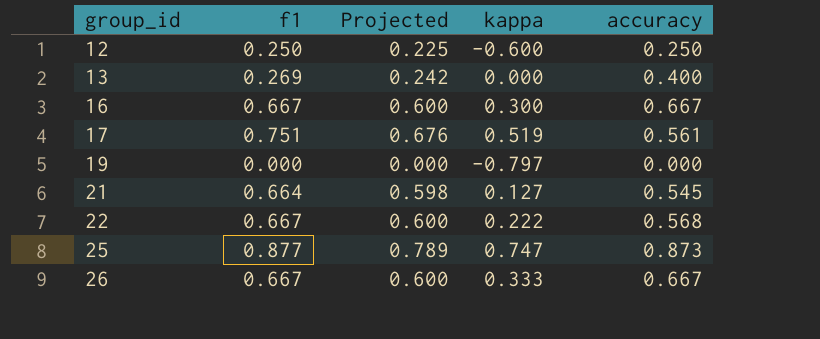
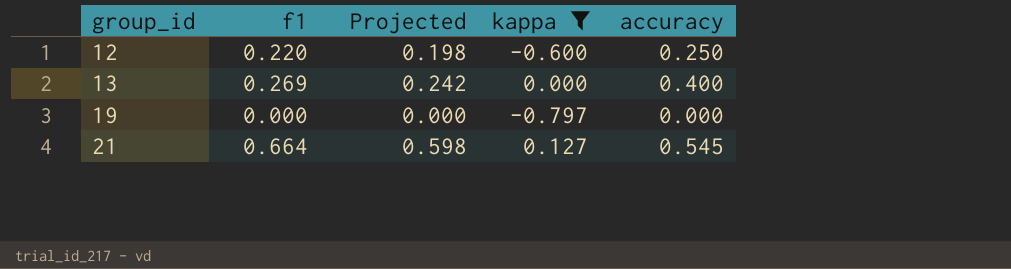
filter: none -> kappa <= 0.127
12 | f1: 0.250 -> 0.220
12 | Projected: 0.225 -> 0.198

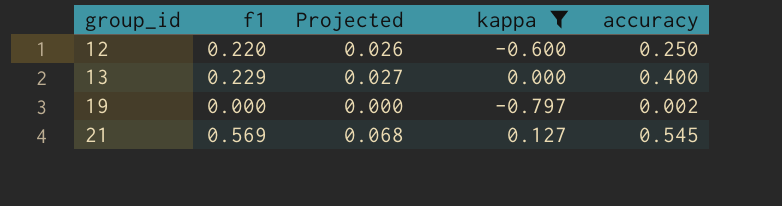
column Projected | formula: [f1] * 0.9 -> [f1] * 0.12
13 | f1: 0.269 -> 0.229
19 | accuracy: 0.000 -> 0.002
21 | f1: 0.664 -> 0.569

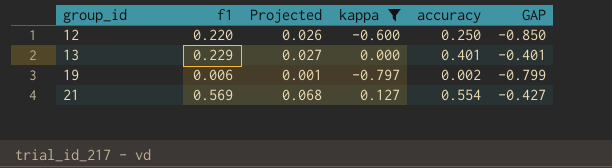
column GAP | formula: none -> [kappa] - [accuracy]
13 | accuracy: 0.400 -> 0.401
19 | f1: 0.000 -> 0.006
19 | Projected: 0.000 -> 0.001
21 | accuracy: 0.545 -> 0.554

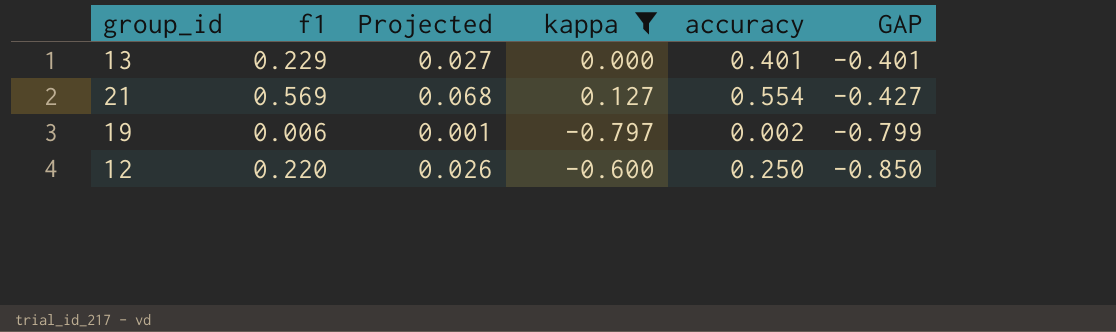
row order: group_id ascending -> GAP descending

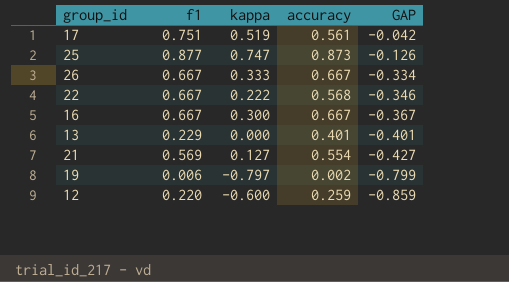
filter: kappa <= 0.127 -> none
column Projected | formula: [f1] * 0.12 -> none
12 | accuracy: 0.250 -> 0.259
12 | GAP: -0.850 -> -0.859

